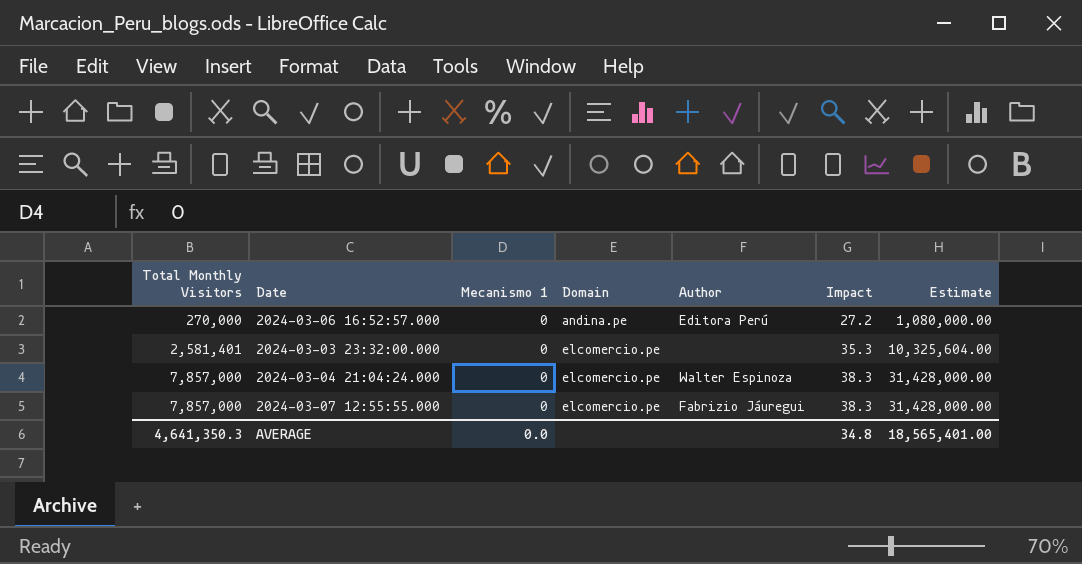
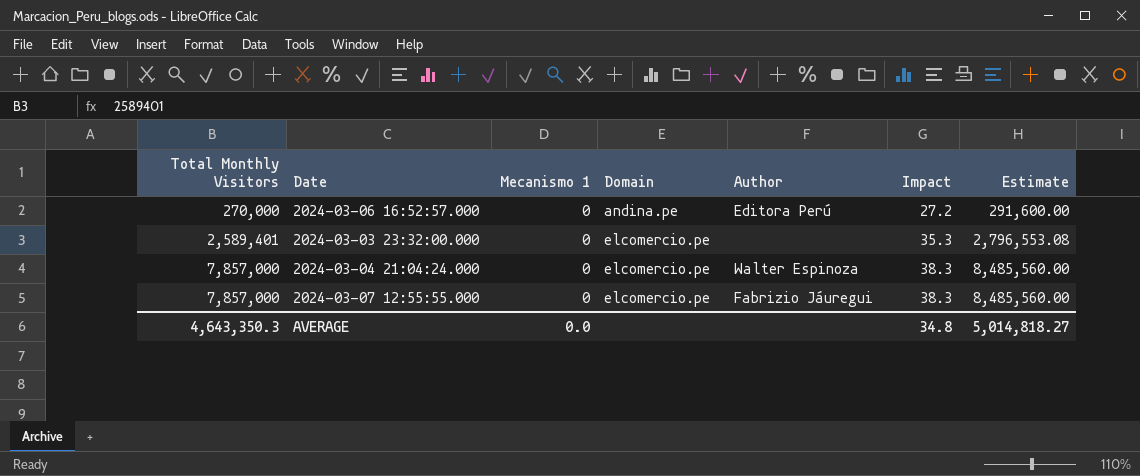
column Estimate | formula: [Total Monthly Visitors] * 4 -> [Total Monthly Visitors] * 1.08
2024-03-03 23:32:00.000 | Total Monthly Visitors: 2,581,401 -> 2,589,401
AVERAGE | Total Monthly Visitors: 4,641,350.3 -> 4,643,350.3
AVERAGE | Estimate: 18,565,401.00 -> 5,014,818.27

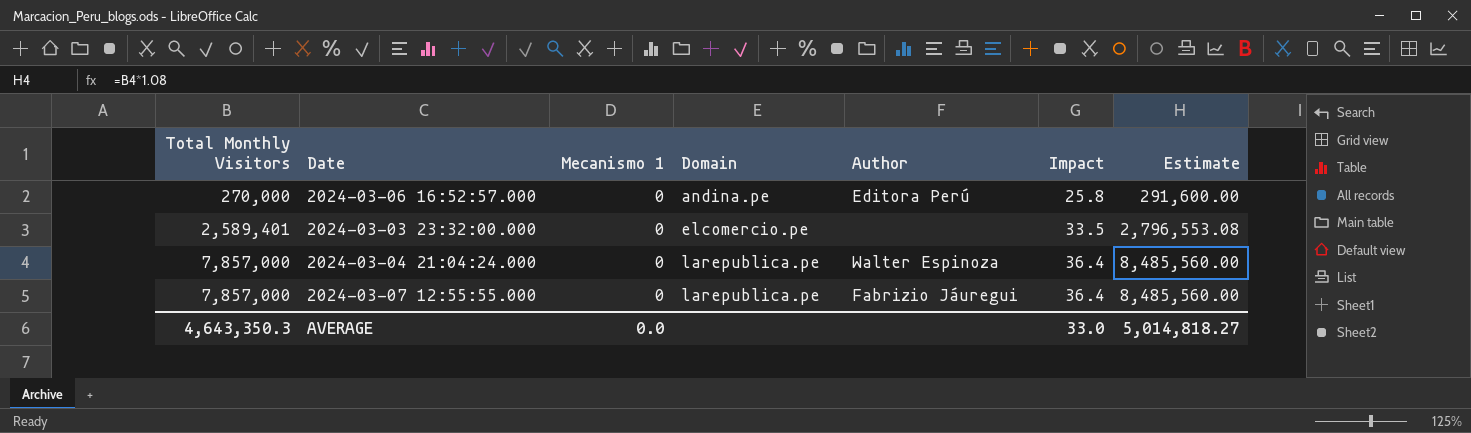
2024-03-06 16:52:57.000 | Impact: 27.2 -> 25.8
2024-03-03 23:32:00.000 | Impact: 35.3 -> 33.5
2024-03-04 21:04:24.000 | Domain: elcomercio.pe -> larepublica.pe
2024-03-04 21:04:24.000 | Impact: 38.3 -> 36.4
2024-03-07 12:55:55.000 | Domain: elcomercio.pe -> larepublica.pe
2024-03-07 12:55:55.000 | Impact: 38.3 -> 36.4
AVERAGE | Impact: 34.8 -> 33.0

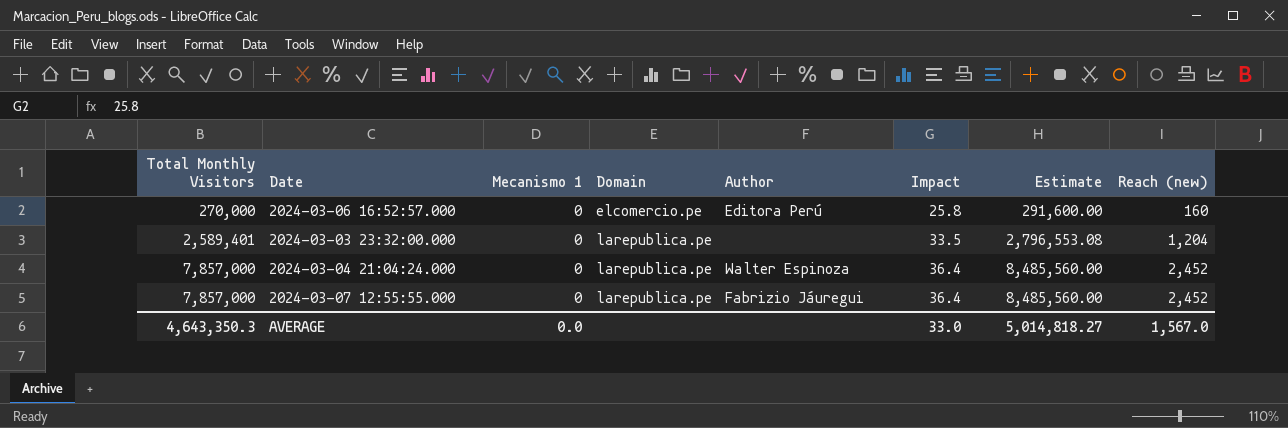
column Reach (new) | position: none -> 8
2024-03-06 16:52:57.000 | Domain: andina.pe -> elcomercio.pe
2024-03-03 23:32:00.000 | Domain: elcomercio.pe -> larepublica.pe

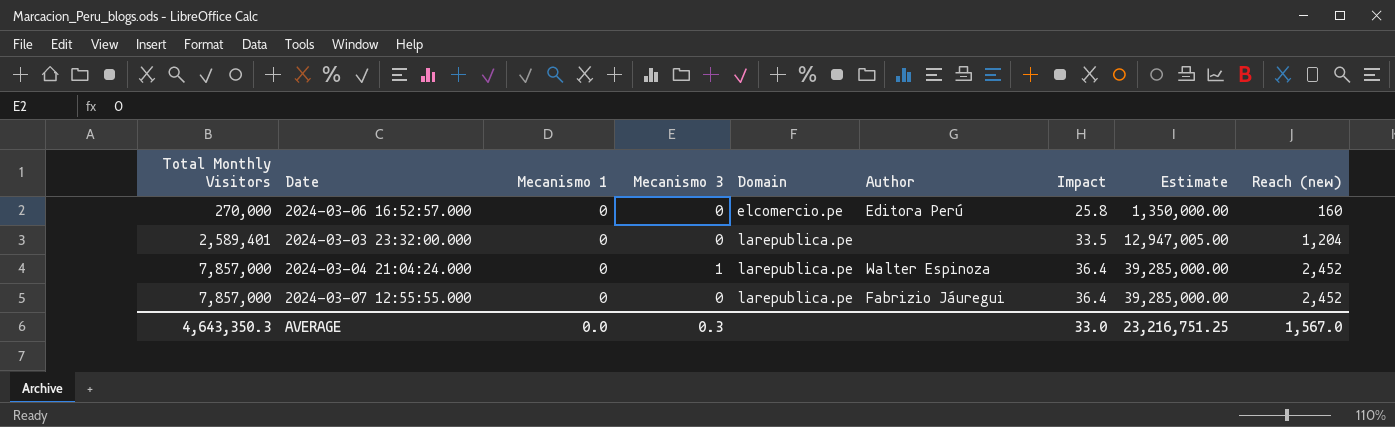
column Mecanismo 3 | position: none -> 4
column Estimate | formula: [Total Monthly Visitors] * 1.08 -> [Total Monthly Visitors] * 5
AVERAGE | Estimate: 5,014,818.27 -> 23,216,751.25

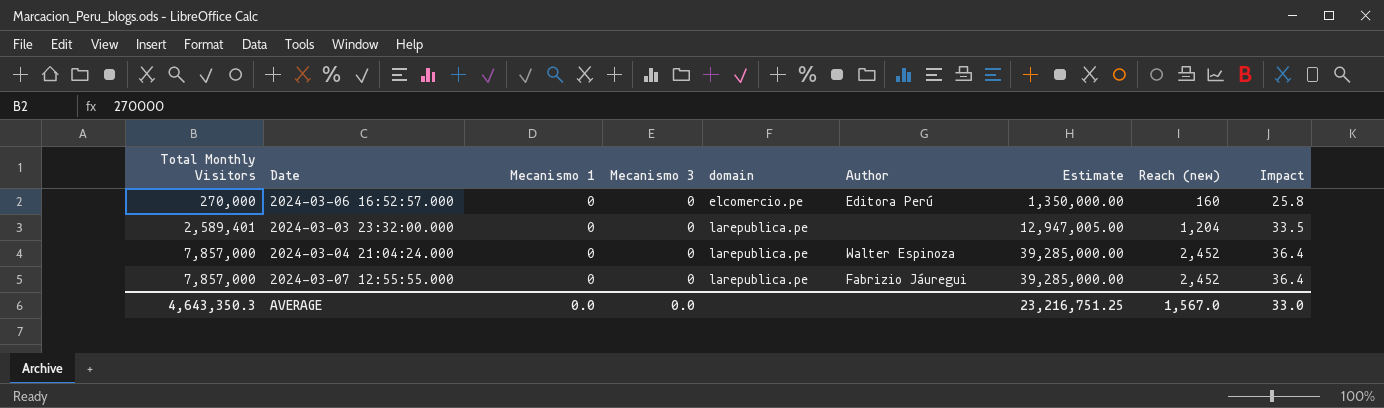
column name: Domain -> domain
column Impact | position: 7 -> 9
2024-03-04 21:04:24.000 | Mecanismo 3: 1 -> 0
AVERAGE | Mecanismo 3: 0.3 -> 0.0

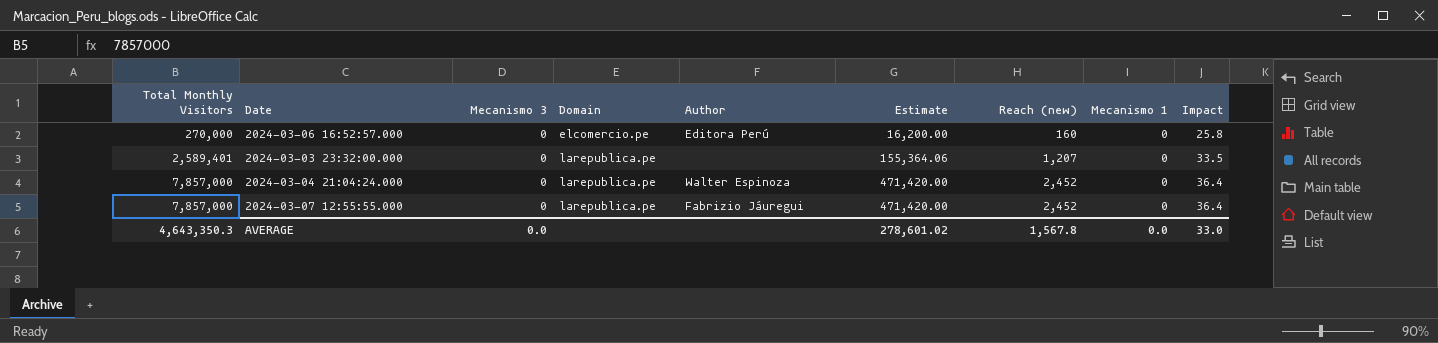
column name: domain -> Domain
column Estimate | formula: [Total Monthly Visitors] * 5 -> [Total Monthly Visitors] * 0.06
column Mecanismo 1 | position: 3 -> 8
2024-03-03 23:32:00.000 | Reach (new): 1,204 -> 1,207
AVERAGE | Estimate: 23,216,751.25 -> 278,601.02
AVERAGE | Reach (new): 1,567.0 -> 1,567.8

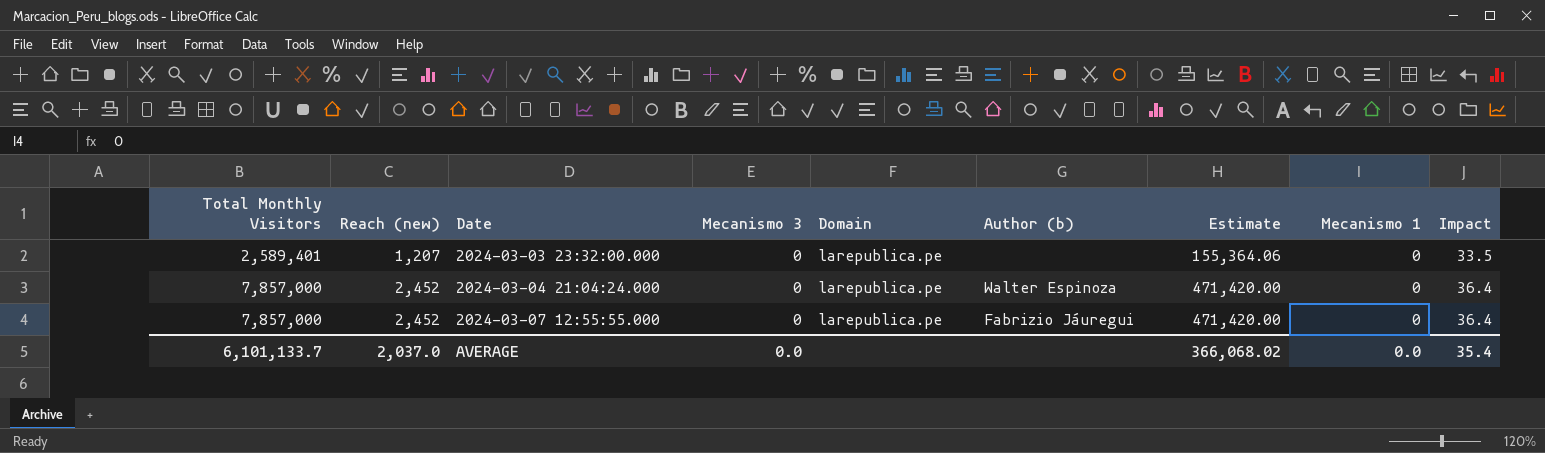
column Reach (new) | position: 7 -> 2
column name: Author -> Author (b)
row 2024-03-06 16:52:57.000: 270,000 | 0 | elcomercio.pe | Editora Perú | 16,200.00 | 160 | 0 | 25.8 -> none
AVERAGE | Total Monthly Visitors: 4,643,350.3 -> 6,101,133.7
AVERAGE | Reach (new): 1,567.8 -> 2,037.0
AVERAGE | Estimate: 278,601.02 -> 366,068.02
AVERAGE | Impact: 33.0 -> 35.4

